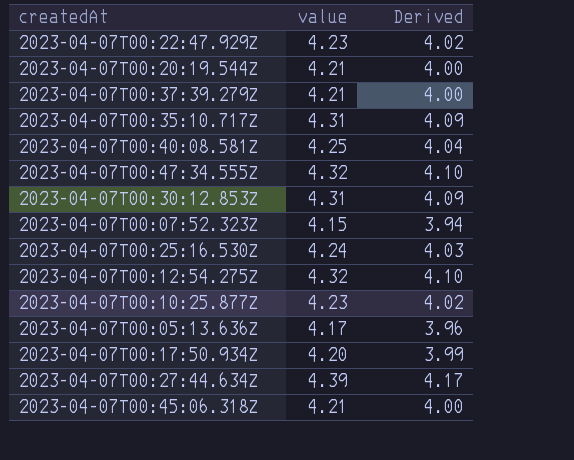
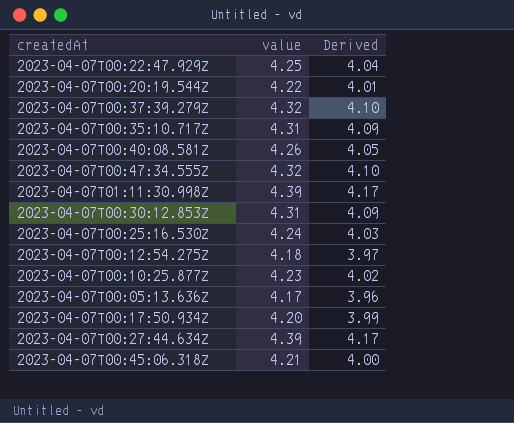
row 2023-04-07T00:07:52.323Z: 4.15 | 3.94 -> none
2023-04-07T00:22:47.929Z | value: 4.23 -> 4.25
2023-04-07T00:22:47.929Z | Derived: 4.02 -> 4.04
2023-04-07T00:20:19.544Z | value: 4.21 -> 4.22
2023-04-07T00:20:19.544Z | Derived: 4.00 -> 4.01
2023-04-07T00:37:39.279Z | value: 4.21 -> 4.32
2023-04-07T00:37:39.279Z | Derived: 4.00 -> 4.10
2023-04-07T00:40:08.581Z | value: 4.25 -> 4.26
2023-04-07T00:40:08.581Z | Derived: 4.04 -> 4.05
row 2023-04-07T01:11:30.998Z: none -> 4.39 | 4.17
2023-04-07T00:12:54.275Z | value: 4.32 -> 4.18
2023-04-07T00:12:54.275Z | Derived: 4.10 -> 3.97

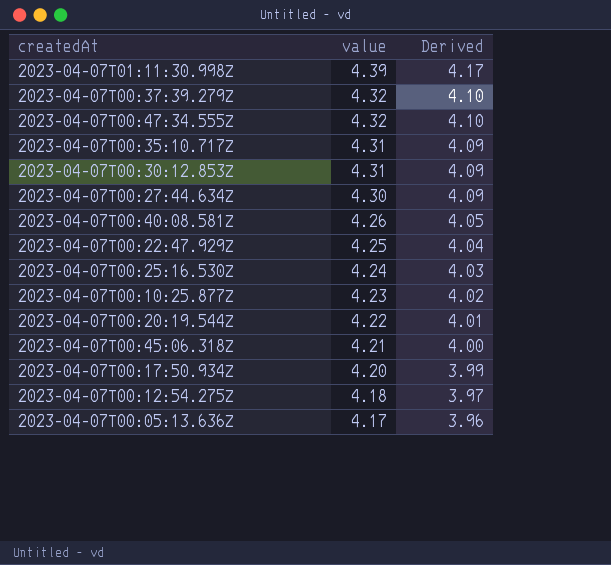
row order: none -> value descending
2023-04-07T00:27:44.634Z | value: 4.39 -> 4.30
2023-04-07T00:27:44.634Z | Derived: 4.17 -> 4.09

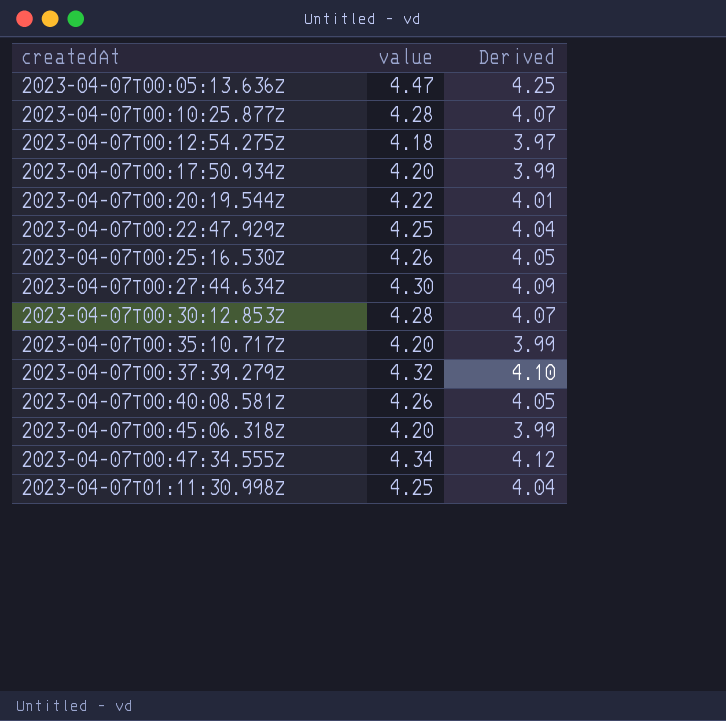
row order: value descending -> createdAt ascending
2023-04-07T00:05:13.636Z | value: 4.17 -> 4.47
2023-04-07T00:05:13.636Z | Derived: 3.96 -> 4.25
2023-04-07T00:10:25.877Z | value: 4.23 -> 4.28
2023-04-07T00:10:25.877Z | Derived: 4.02 -> 4.07
2023-04-07T00:25:16.530Z | value: 4.24 -> 4.26
2023-04-07T00:25:16.530Z | Derived: 4.03 -> 4.05
2023-04-07T00:30:12.853Z | value: 4.31 -> 4.28
2023-04-07T00:30:12.853Z | Derived: 4.09 -> 4.07
2023-04-07T00:35:10.717Z | value: 4.31 -> 4.20
2023-04-07T00:35:10.717Z | Derived: 4.09 -> 3.99
2023-04-07T00:45:06.318Z | value: 4.21 -> 4.20
2023-04-07T00:45:06.318Z | Derived: 4.00 -> 3.99
2023-04-07T00:47:34.555Z | value: 4.32 -> 4.34
2023-04-07T00:47:34.555Z | Derived: 4.10 -> 4.12
2023-04-07T01:11:30.998Z | value: 4.39 -> 4.25
2023-04-07T01:11:30.998Z | Derived: 4.17 -> 4.04

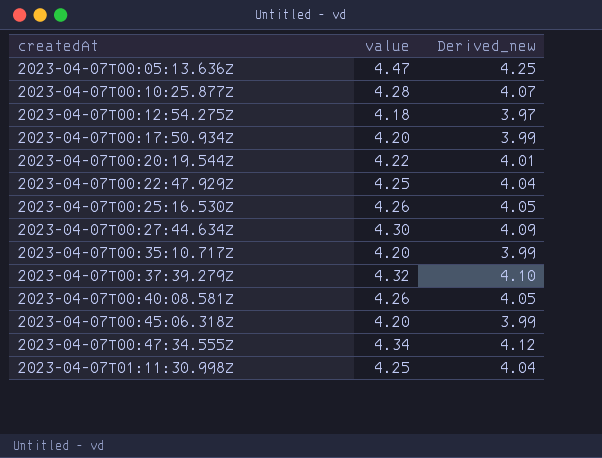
column name: Derived -> Derived_new
row 2023-04-07T00:30:12.853Z: 4.28 | 4.07 -> none

